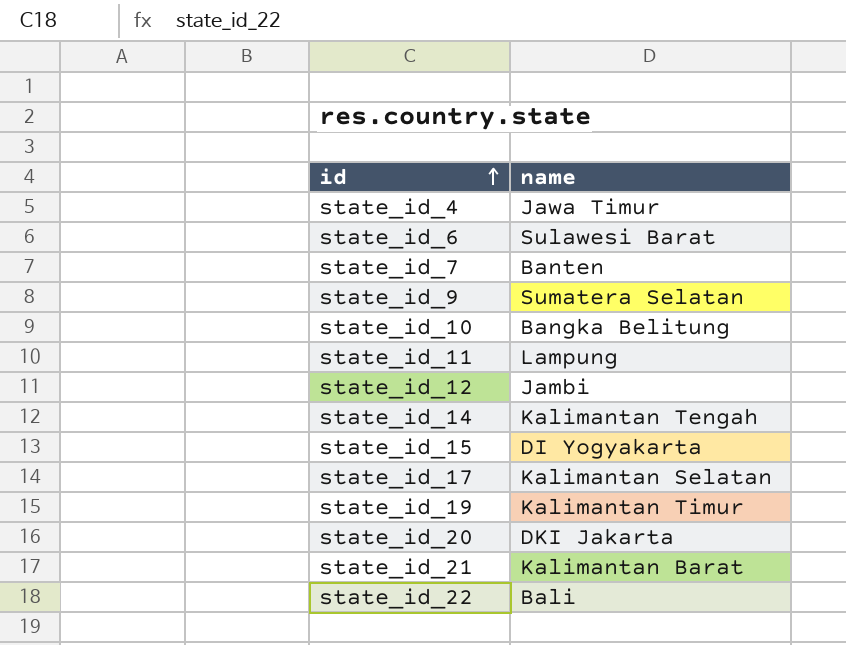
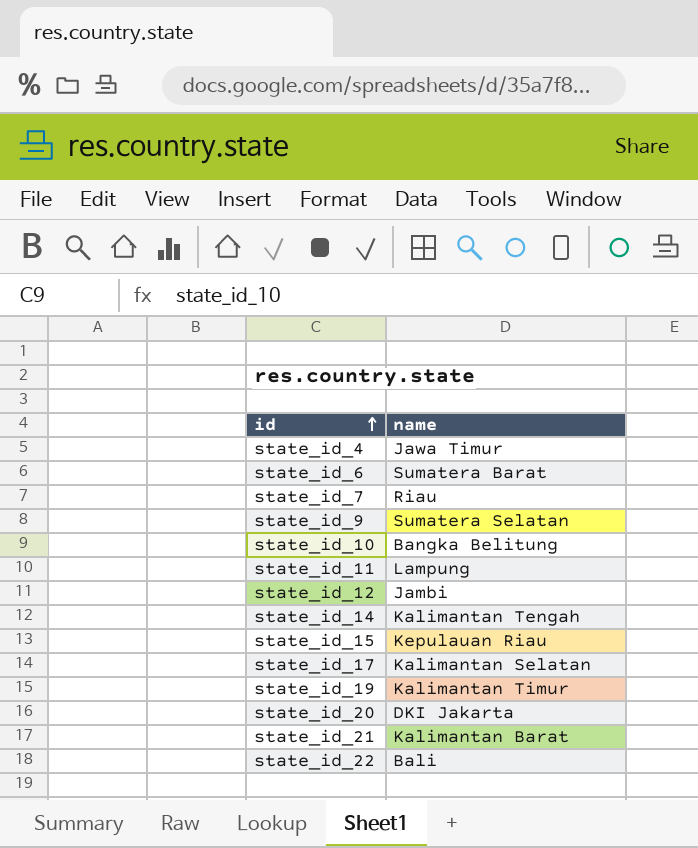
state_id_6 | name: Sulawesi Barat -> Sumatera Barat
state_id_7 | name: Banten -> Riau
state_id_15 | name: DI Yogyakarta -> Kepulauan Riau

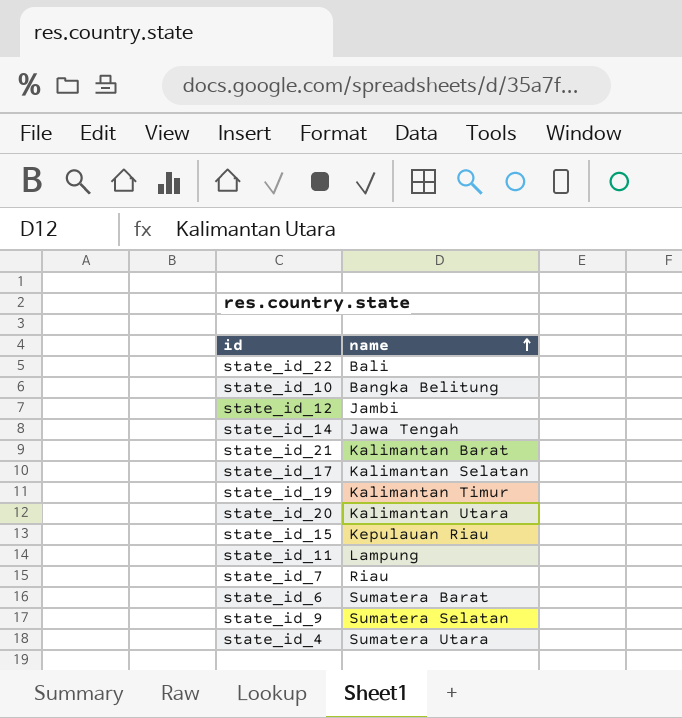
row order: id ascending -> name ascending
state_id_14 | name: Kalimantan Tengah -> Jawa Tengah
state_id_20 | name: DKI Jakarta -> Kalimantan Utara
state_id_4 | name: Jawa Timur -> Sumatera Utara

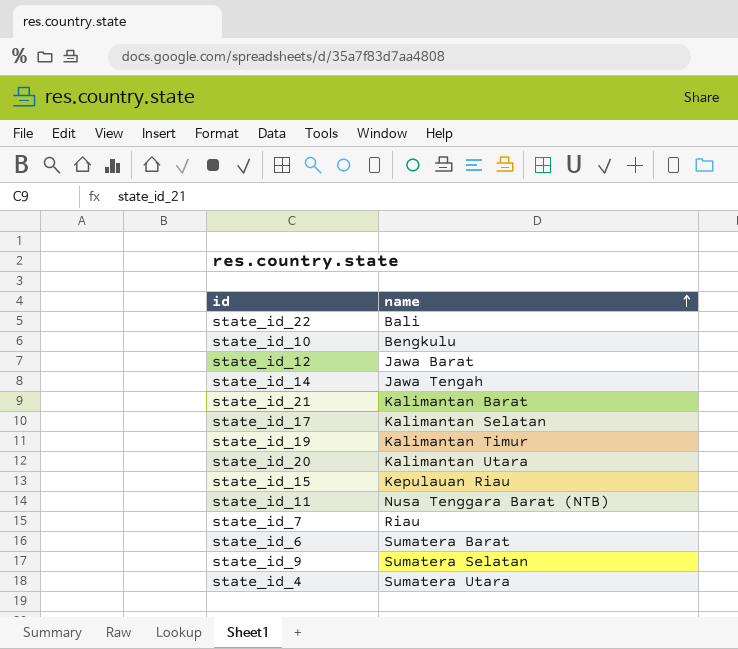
state_id_10 | name: Bangka Belitung -> Bengkulu
state_id_12 | name: Jambi -> Jawa Barat
state_id_11 | name: Lampung -> Nusa Tenggara Barat (NTB)

